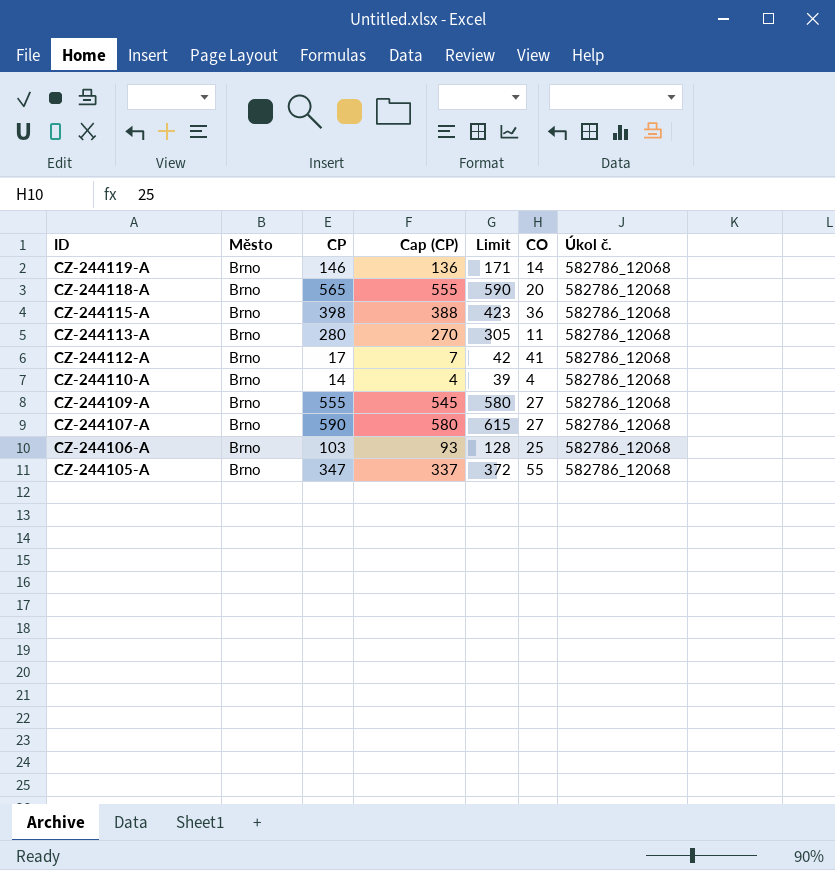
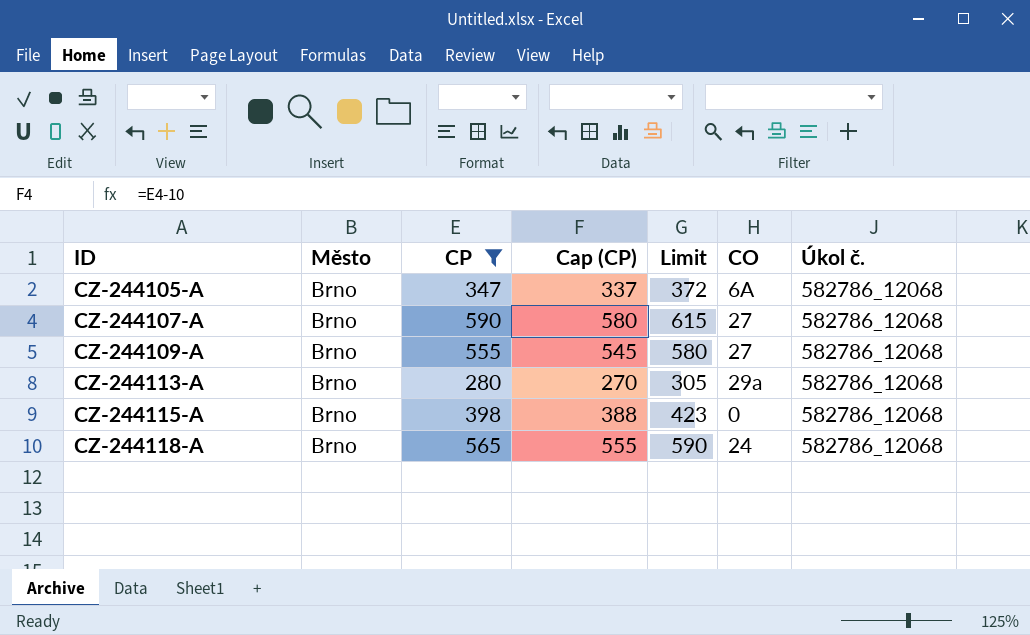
filter: none -> CP >= 280
row order: ID descending -> ID ascending
CZ-244105-A | CO: 55 -> 6A
CZ-244113-A | CO: 11 -> 29a
CZ-244115-A | CO: 36 -> 0
CZ-244118-A | CO: 20 -> 24

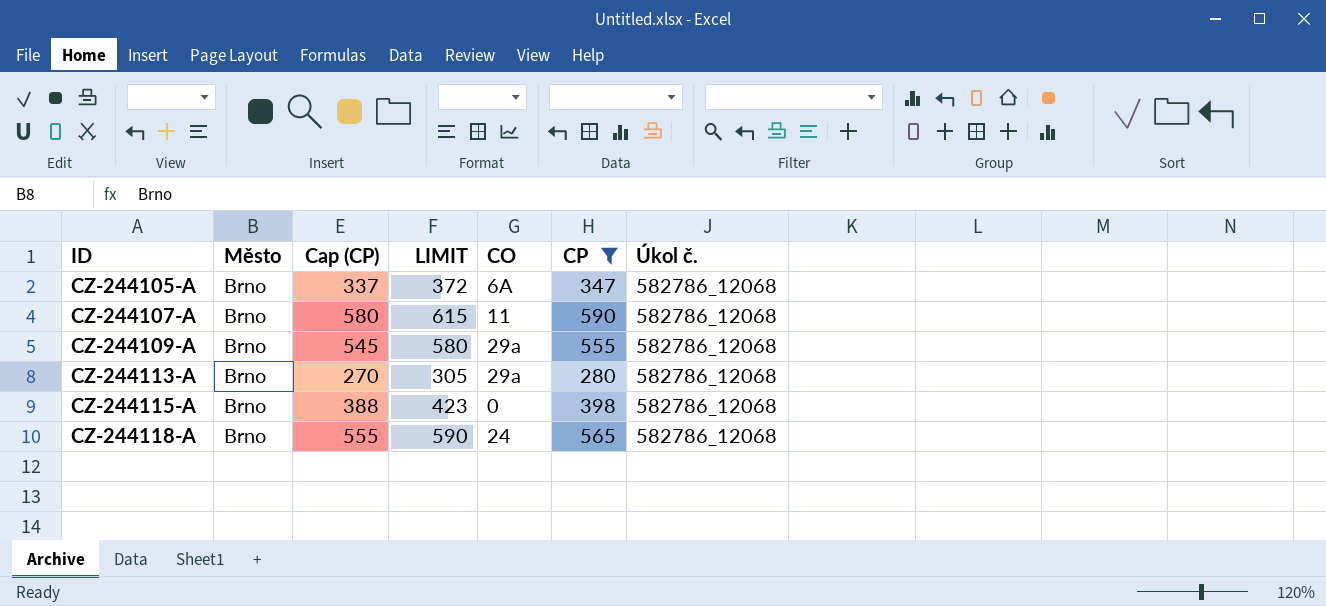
column name: Limit -> LIMIT
column CP | position: 3 -> 6
CZ-244107-A | CO: 27 -> 11
CZ-244109-A | CO: 27 -> 29a

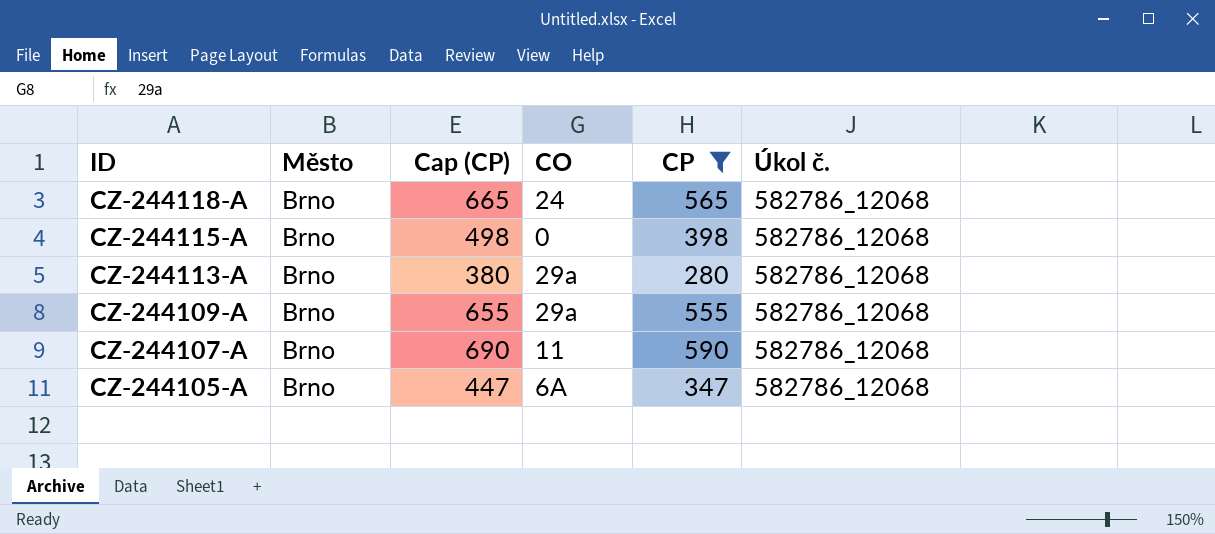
row order: ID ascending -> ID descending
column LIMIT | formula: [CP] + 25 -> none
column Cap (CP) | formula: [CP] - 10 -> [CP] + 100

